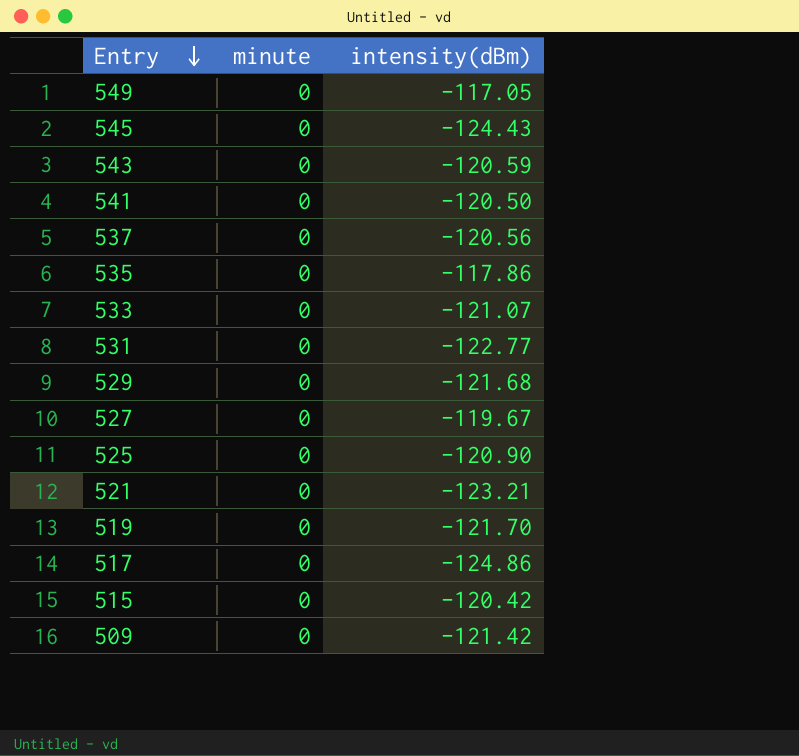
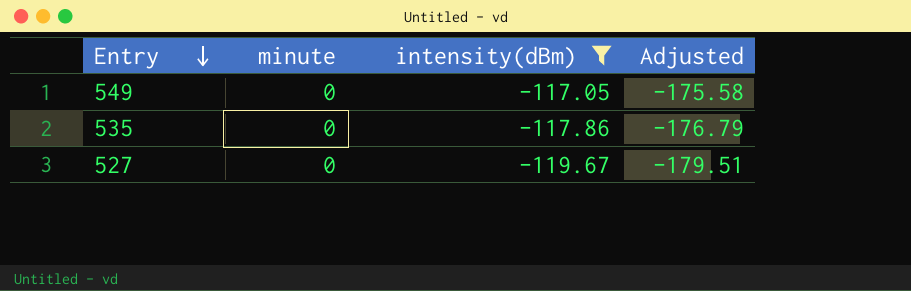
filter: none -> intensity(dBm) >= -119.67
column Adjusted | formula: none -> [intensity(dBm)] * 1.5

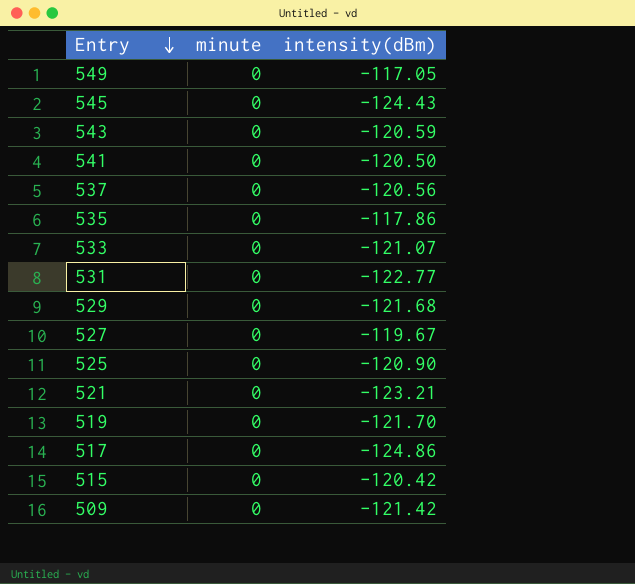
filter: intensity(dBm) >= -119.67 -> none
column Adjusted | formula: [intensity(dBm)] * 1.5 -> none

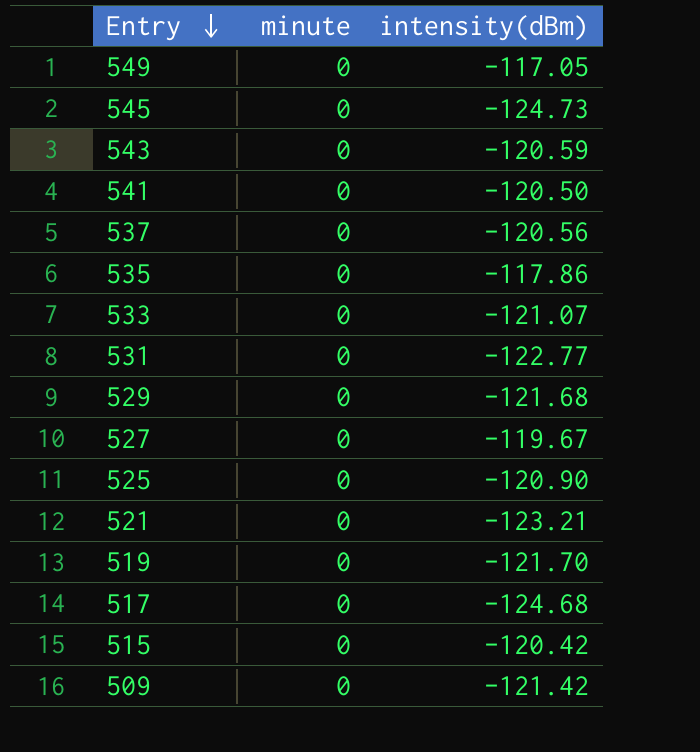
545 | intensity(dBm): -124.43 -> -124.73
517 | intensity(dBm): -124.86 -> -124.68

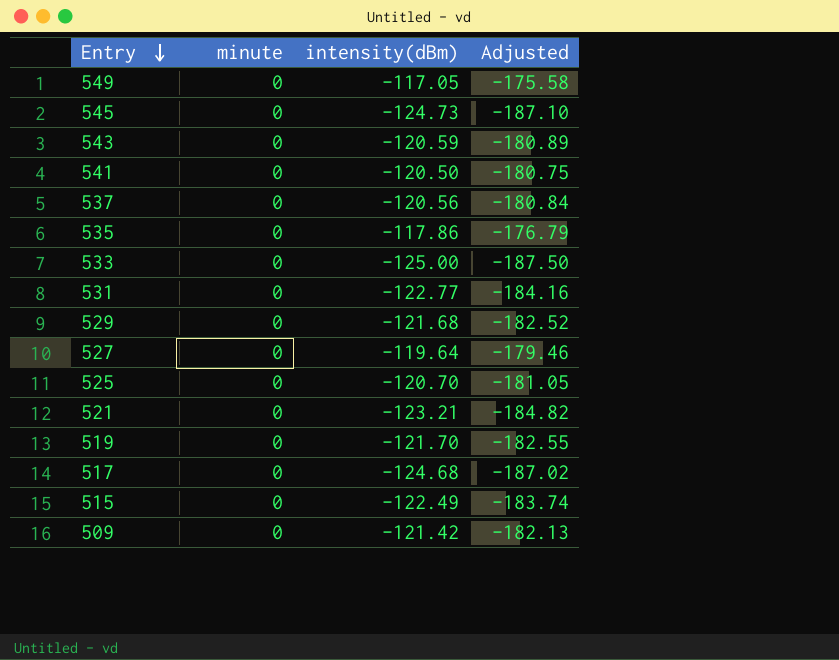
column Adjusted | formula: none -> [intensity(dBm)] * 1.5
533 | intensity(dBm): -121.07 -> -125.00
527 | intensity(dBm): -119.67 -> -119.64
525 | intensity(dBm): -120.90 -> -120.70
515 | intensity(dBm): -120.42 -> -122.49

